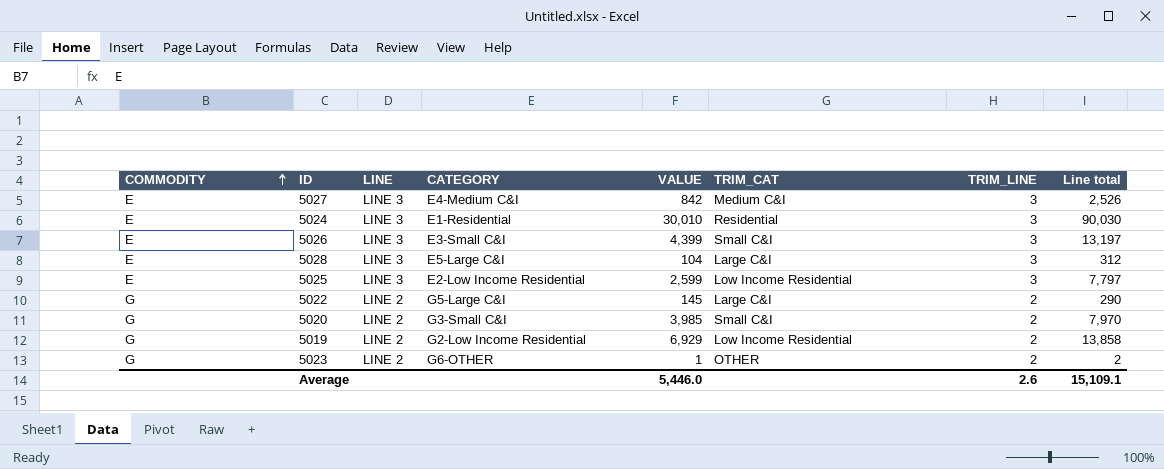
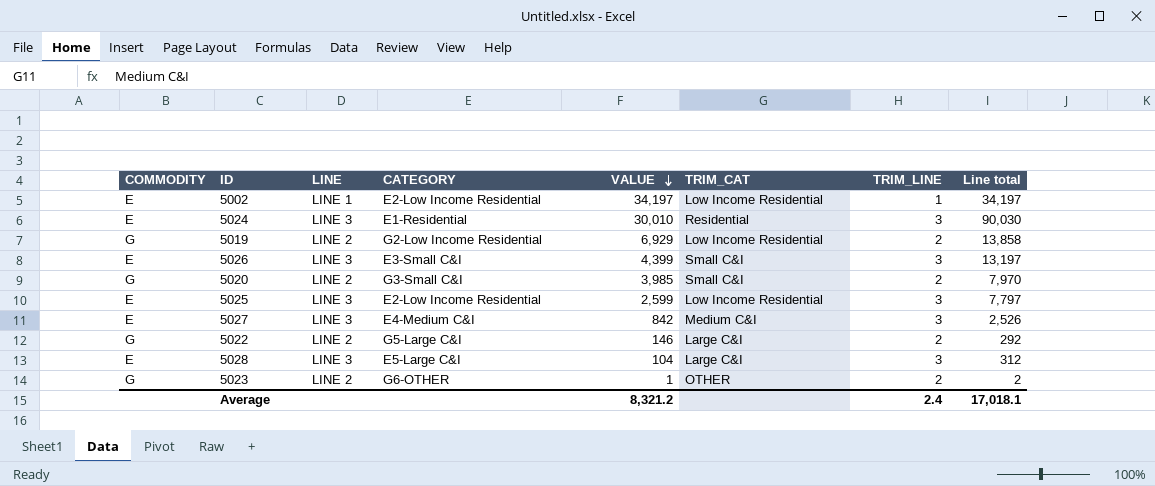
row order: COMMODITY ascending -> VALUE descending
row 5002: none -> E | LINE 1 | E2-Low Income Residential | 34,197 | Low Income Residential | 1 | 34,197
5022 | VALUE: 145 -> 146
5022 | Line total: 290 -> 292
Average | VALUE: 5,446.0 -> 8,321.2
Average | TRIM_LINE: 2.6 -> 2.4
Average | Line total: 15,109.1 -> 17,018.1

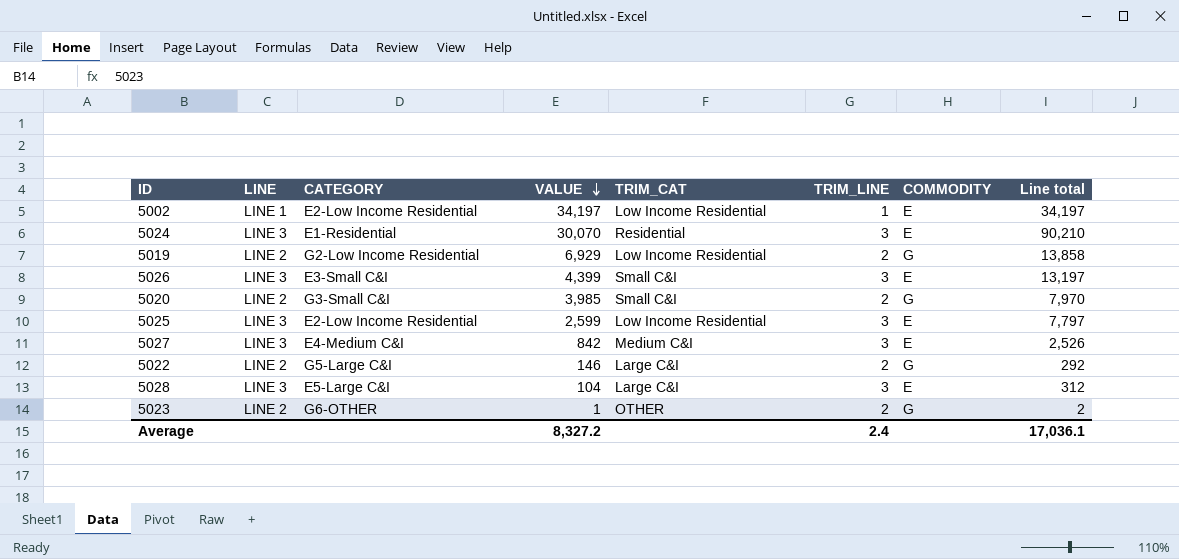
column COMMODITY | position: 1 -> 7
5024 | VALUE: 30,010 -> 30,070
5024 | Line total: 90,030 -> 90,210
Average | VALUE: 8,321.2 -> 8,327.2
Average | Line total: 17,018.1 -> 17,036.1

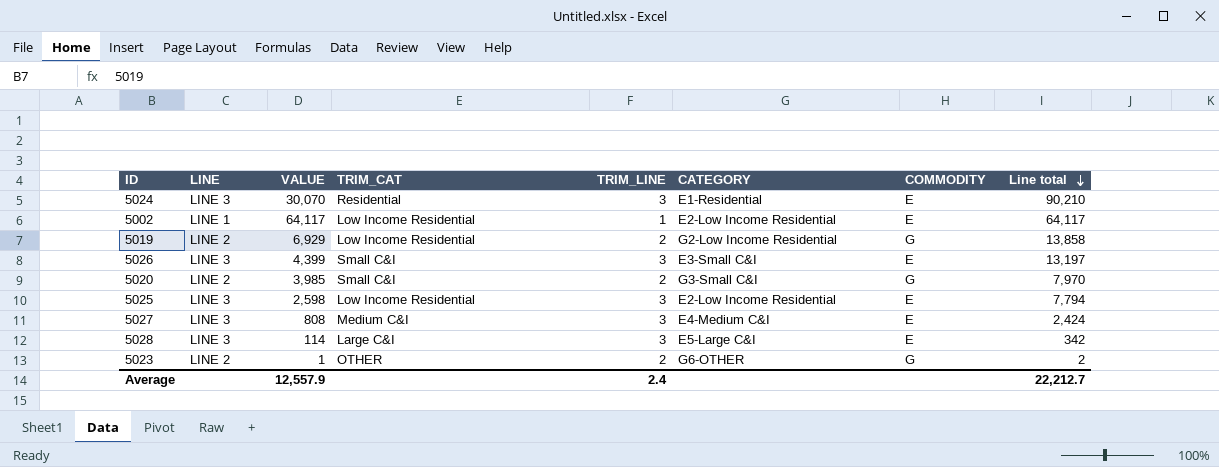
row order: VALUE descending -> Line total descending
column CATEGORY | position: 3 -> 6
row 5022: LINE 2 | G5-Large C&I | 146 | Large C&I | 2 | G | 292 -> none
5002 | VALUE: 34,197 -> 64,117
5002 | Line total: 34,197 -> 64,117
5025 | VALUE: 2,599 -> 2,598
5025 | Line total: 7,797 -> 7,794
5027 | VALUE: 842 -> 808
5027 | Line total: 2,526 -> 2,424
5028 | VALUE: 104 -> 114
5028 | Line total: 312 -> 342
Average | VALUE: 8,327.2 -> 12,557.9
Average | Line total: 17,036.1 -> 22,212.7

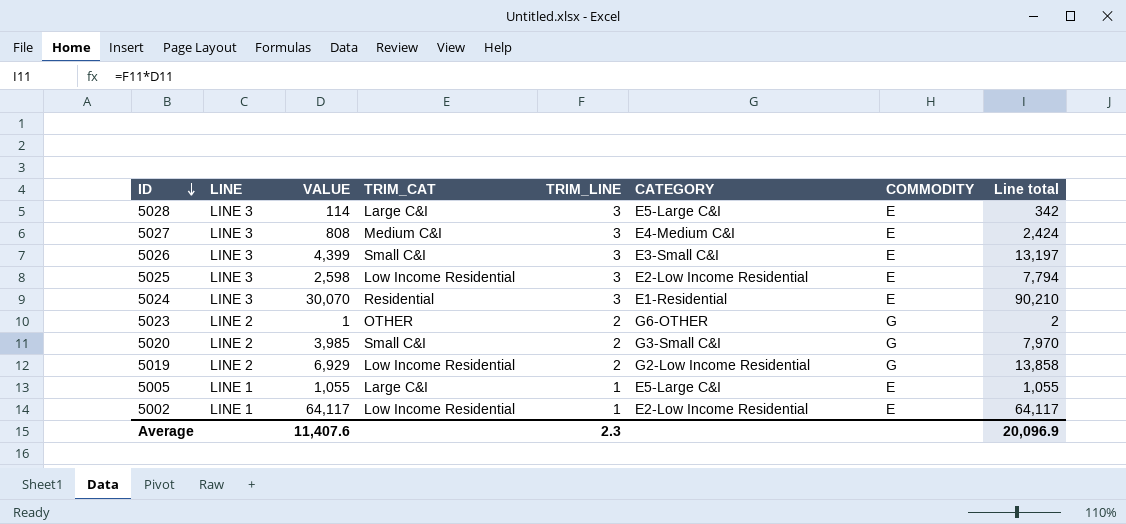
row order: Line total descending -> ID descending
row 5005: none -> LINE 1 | 1,055 | Large C&I | 1 | E5-Large C&I | E | 1,055
Average | VALUE: 12,557.9 -> 11,407.6
Average | TRIM_LINE: 2.4 -> 2.3
Average | Line total: 22,212.7 -> 20,096.9

